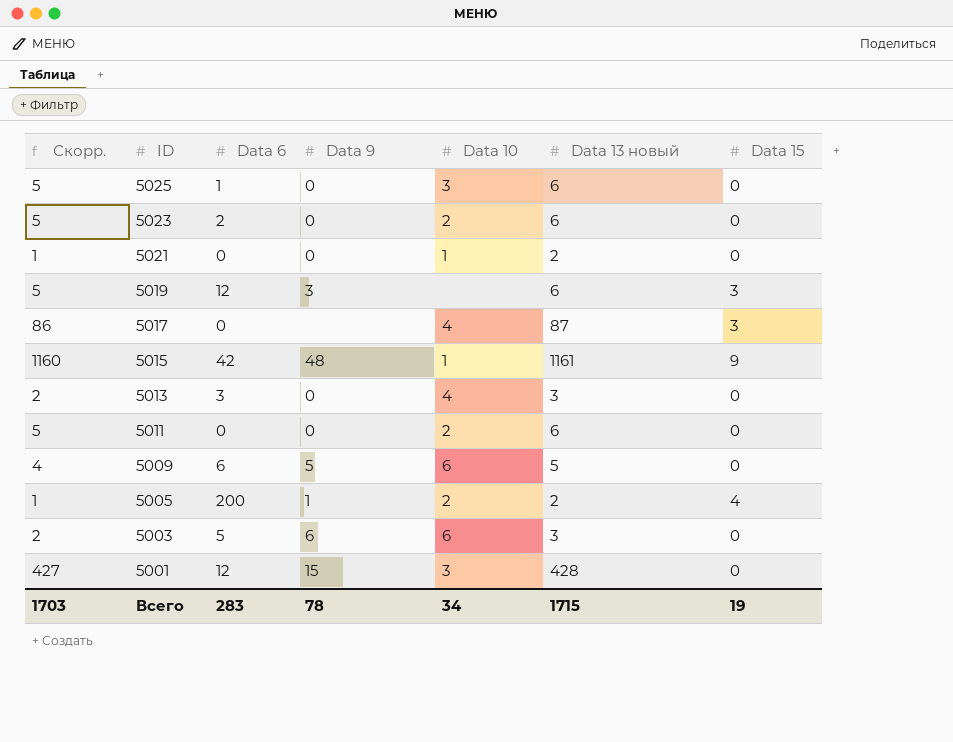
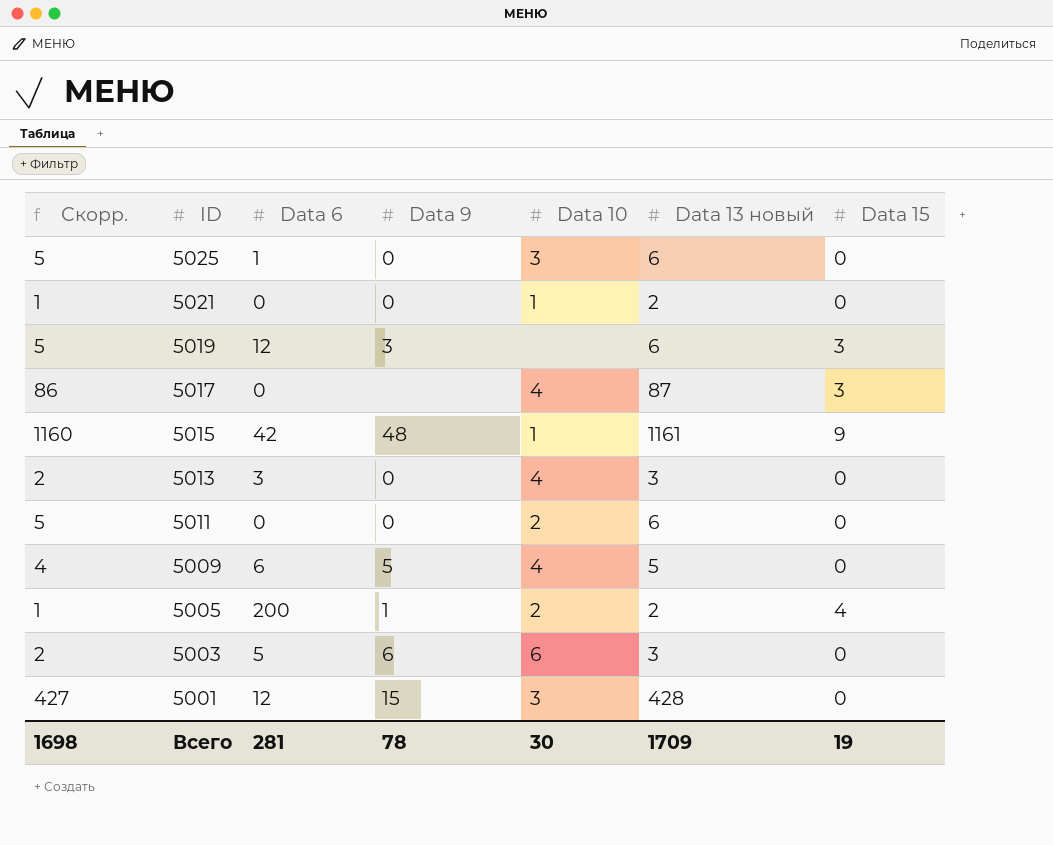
row 5023: 5 | 2 | 0 | 2 | 6 | 0 -> none
5009 | Data 10: 6 -> 4
Всего | Скорр.: 1703 -> 1698
Всего | Data 6: 283 -> 281
Всего | Data 10: 34 -> 30
Всего | Data 13 новый: 1715 -> 1709

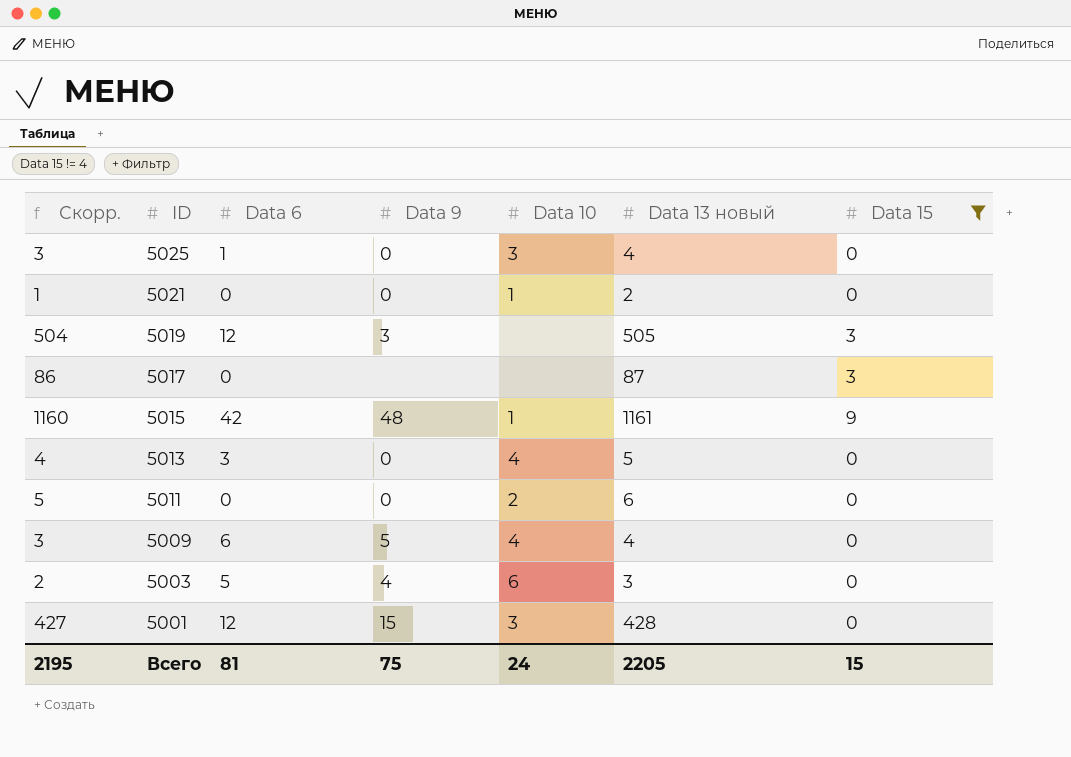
filter: none -> Data 15 != 4
5025 | Скорр.: 5 -> 3
5025 | Data 13 новый: 6 -> 4
5019 | Скорр.: 5 -> 504
5019 | Data 13 новый: 6 -> 505
5017 | Data 10: 4 -> none
5013 | Скорр.: 2 -> 4
5013 | Data 13 новый: 3 -> 5
5009 | Скорр.: 4 -> 3
5009 | Data 13 новый: 5 -> 4
5003 | Data 9: 6 -> 4
Всего | Скорр.: 1698 -> 2195
Всего | Data 6: 281 -> 81
Всего | Data 9: 78 -> 75
Всего | Data 10: 30 -> 24
Всего | Data 13 новый: 1709 -> 2205
Всего | Data 15: 19 -> 15

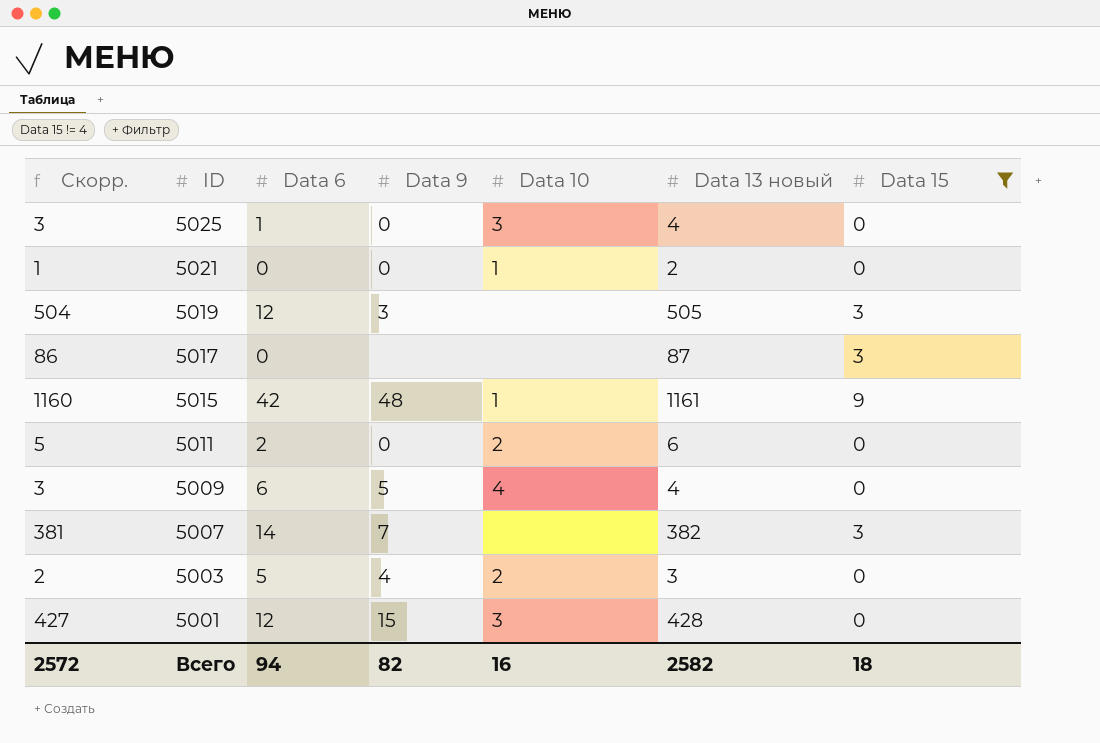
row 5013: 4 | 3 | 0 | 4 | 5 | 0 -> none
5011 | Data 6: 0 -> 2
row 5007: none -> 381 | 14 | 7 | none | 382 | 3
5003 | Data 10: 6 -> 2
Всего | Скорр.: 2195 -> 2572
Всего | Data 6: 81 -> 94
Всего | Data 9: 75 -> 82
Всего | Data 10: 24 -> 16
Всего | Data 13 новый: 2205 -> 2582
Всего | Data 15: 15 -> 18

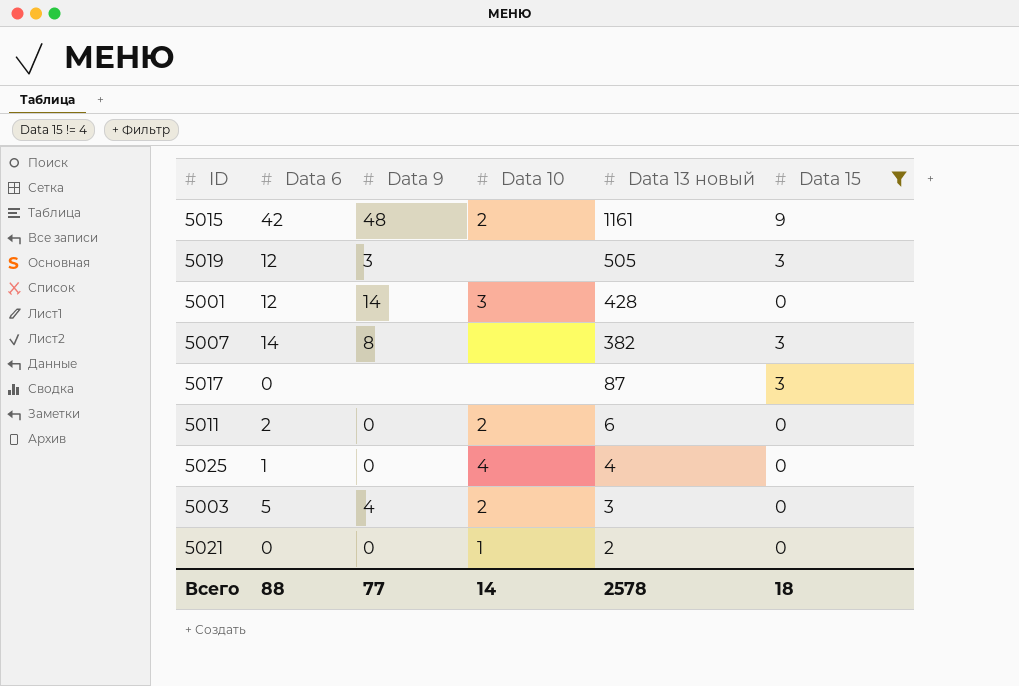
row order: ID descending -> Data 13 новый descending
column Скорр. | formula: [Data 13 новый] - 1 -> none
row 5009: 3 | 6 | 5 | 4 | 4 | 0 -> none
5015 | Data 10: 1 -> 2
5001 | Data 9: 15 -> 14
5007 | Data 9: 7 -> 8
5025 | Data 10: 3 -> 4
Всего | Data 6: 94 -> 88
Всего | Data 9: 82 -> 77
Всего | Data 10: 16 -> 14
Всего | Data 13 новый: 2582 -> 2578

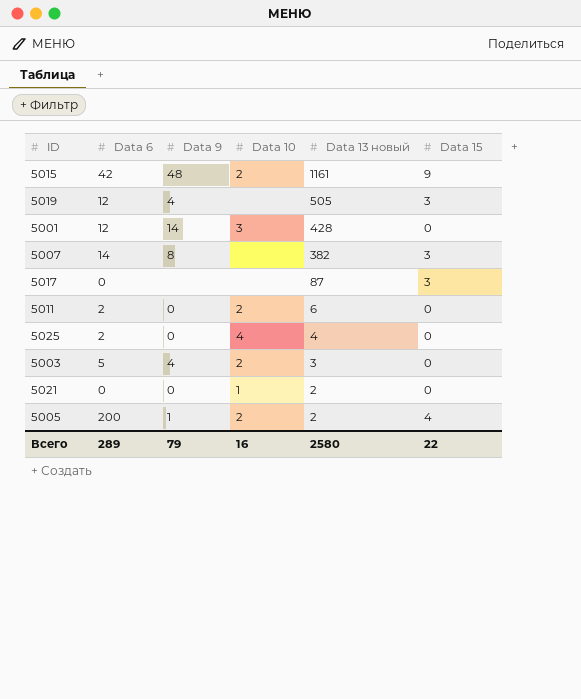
filter: Data 15 != 4 -> none
5019 | Data 9: 3 -> 4
5025 | Data 6: 1 -> 2
Всего | Data 6: 88 -> 289
Всего | Data 9: 77 -> 79
Всего | Data 10: 14 -> 16
Всего | Data 13 новый: 2578 -> 2580
Всего | Data 15: 18 -> 22

